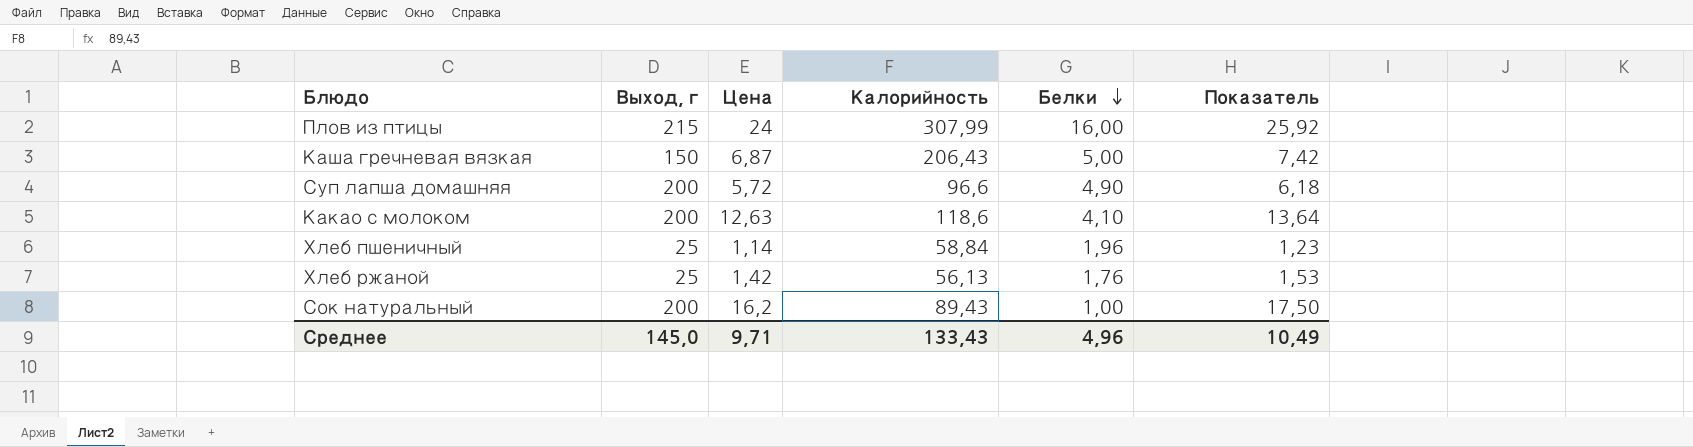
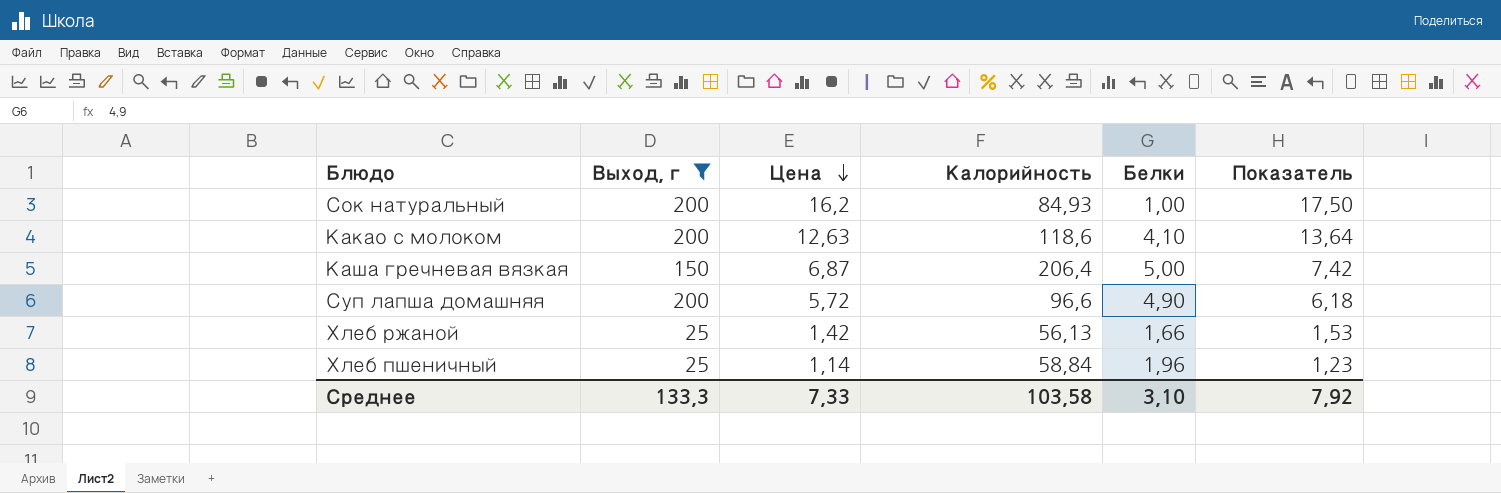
filter: none -> Выход, г != 215
row order: Белки descending -> Цена descending
Сок натуральный | Калорийность: 89,43 -> 84,93
Каша гречневая вязкая | Калорийность: 206,43 -> 206,4
Хлеб ржаной | Белки: 1,76 -> 1,66
Среднее | Выход, г: 145,0 -> 133,3
Среднее | Цена: 9,71 -> 7,33
Среднее | Калорийность: 133,43 -> 103,58
Среднее | Белки: 4,96 -> 3,10
Среднее | Показатель: 10,49 -> 7,92

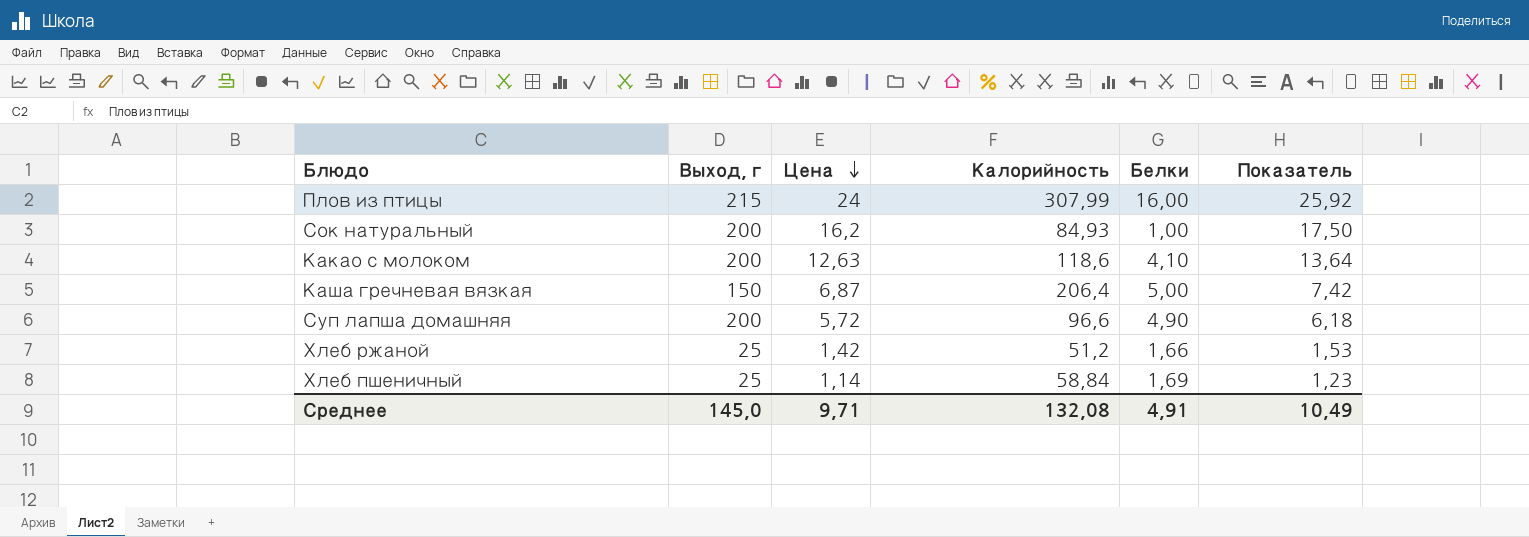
filter: Выход, г != 215 -> none
Хлеб ржаной | Калорийность: 56,13 -> 51,2
Хлеб пшеничный | Белки: 1,96 -> 1,69
Среднее | Выход, г: 133,3 -> 145,0
Среднее | Цена: 7,33 -> 9,71
Среднее | Калорийность: 103,58 -> 132,08
Среднее | Белки: 3,10 -> 4,91
Среднее | Показатель: 7,92 -> 10,49

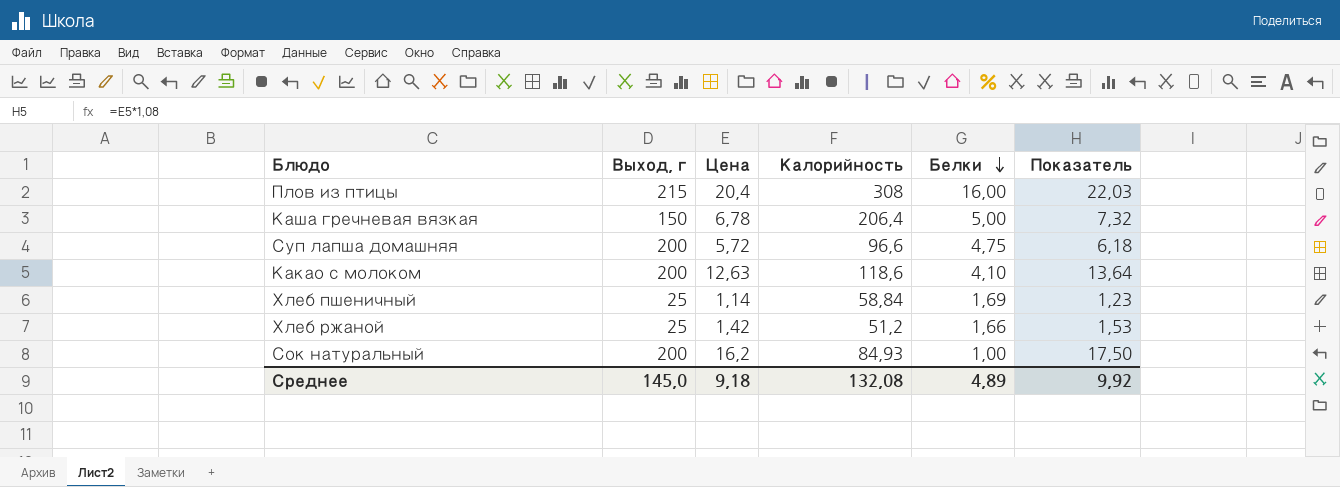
row order: Цена descending -> Белки descending
Плов из птицы | Цена: 24 -> 20,4
Плов из птицы | Калорийность: 307,99 -> 308
Плов из птицы | Показатель: 25,92 -> 22,03
Каша гречневая вязкая | Цена: 6,87 -> 6,78
Каша гречневая вязкая | Показатель: 7,42 -> 7,32
Суп лапша домашняя | Белки: 4,90 -> 4,75
Среднее | Цена: 9,71 -> 9,18
Среднее | Белки: 4,91 -> 4,89
Среднее | Показатель: 10,49 -> 9,92

